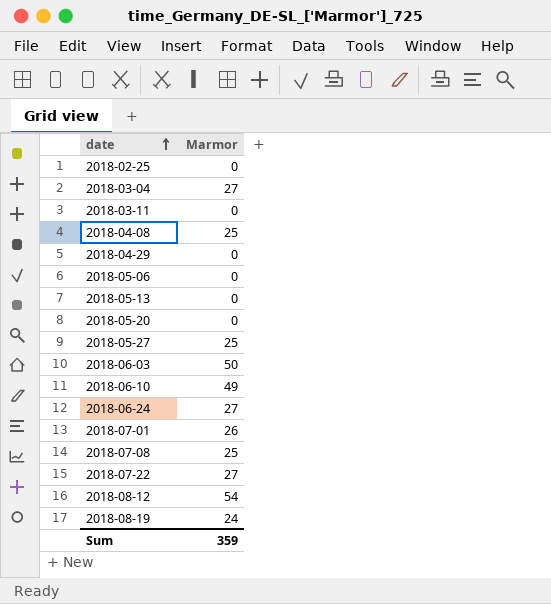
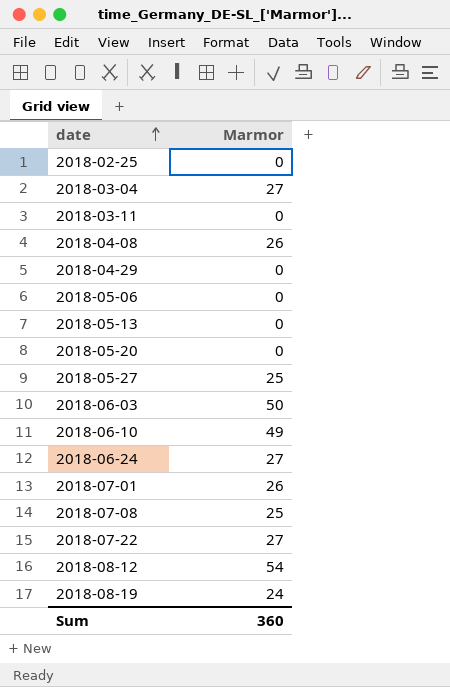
2018-04-08 | Marmor: 25 -> 26
Sum | Marmor: 359 -> 360

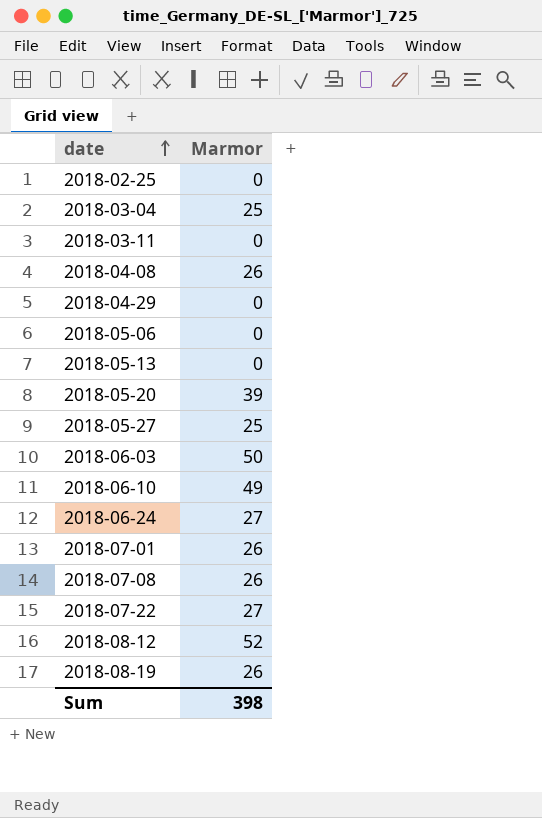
2018-03-04 | Marmor: 27 -> 25
2018-05-20 | Marmor: 0 -> 39
2018-07-08 | Marmor: 25 -> 26
2018-08-12 | Marmor: 54 -> 52
2018-08-19 | Marmor: 24 -> 26
Sum | Marmor: 360 -> 398

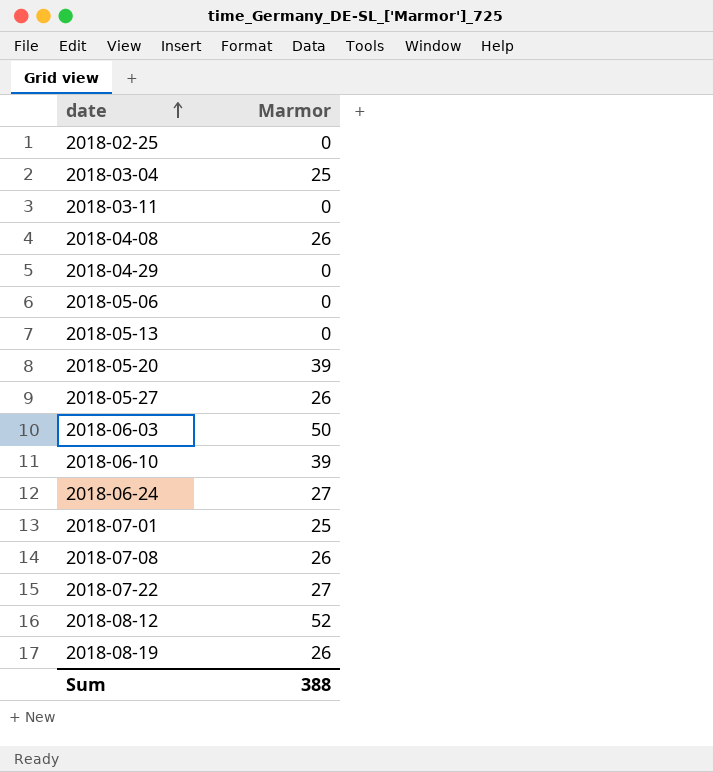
2018-05-27 | Marmor: 25 -> 26
2018-06-10 | Marmor: 49 -> 39
2018-07-01 | Marmor: 26 -> 25
Sum | Marmor: 398 -> 388

